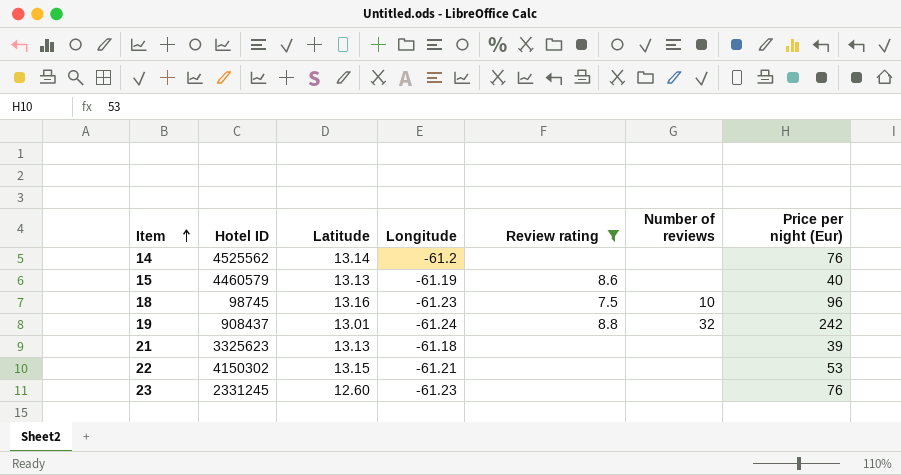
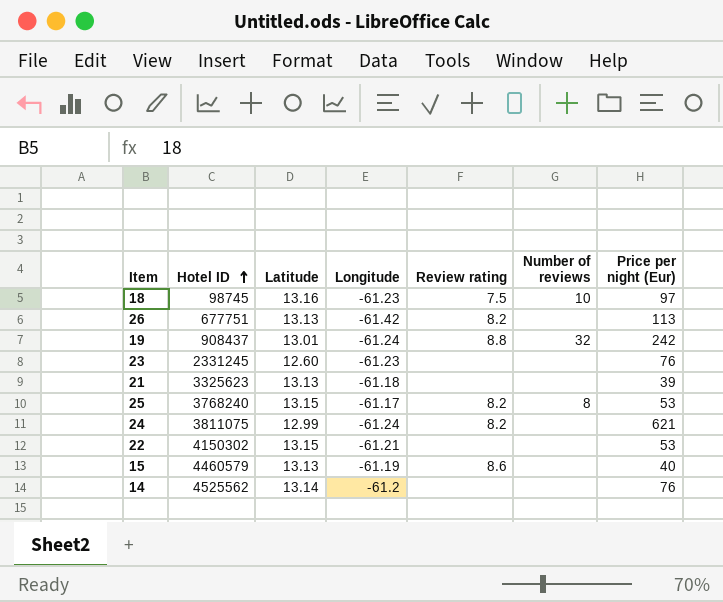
filter: Review rating != 8.2 -> none
row order: Item ascending -> Hotel ID ascending
18 | Price per night (Eur): 96 -> 97

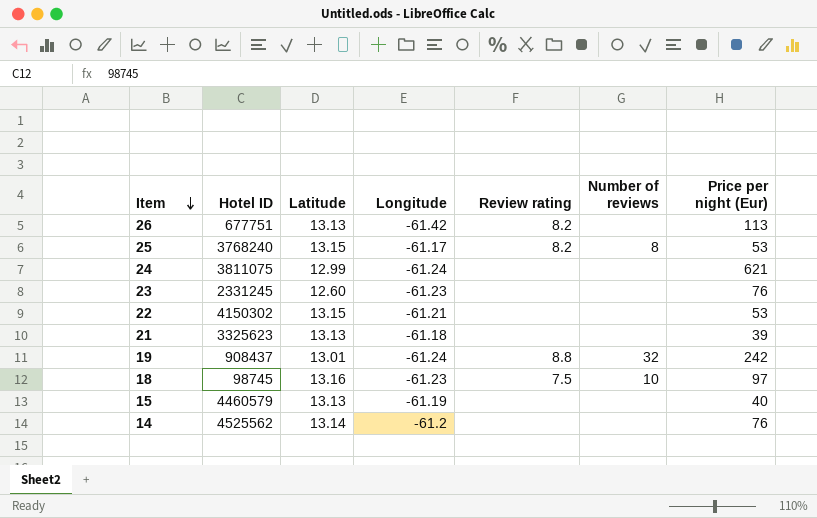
row order: Hotel ID ascending -> Item descending
24 | Review rating: 8.2 -> none
15 | Review rating: 8.6 -> none

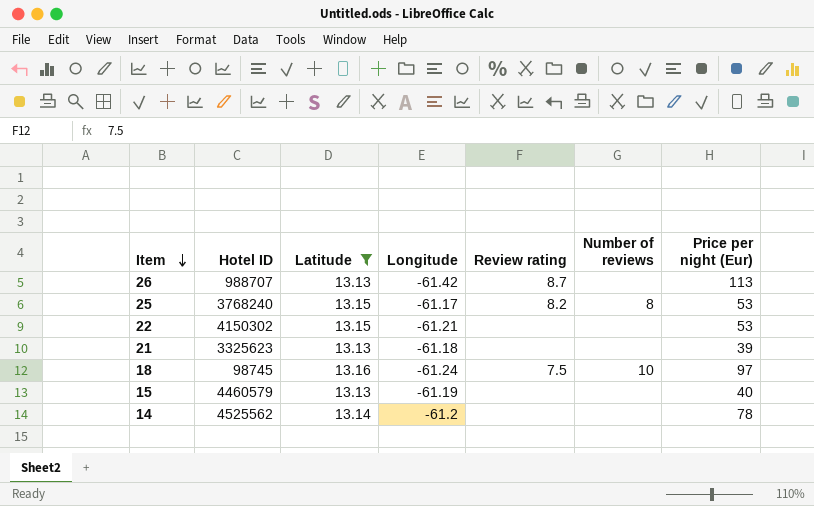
filter: none -> Latitude >= 13.13
26 | Hotel ID: 677751 -> 988707
26 | Review rating: 8.2 -> 8.7
18 | Longitude: -61.23 -> -61.24
14 | Price per night (Eur): 76 -> 78

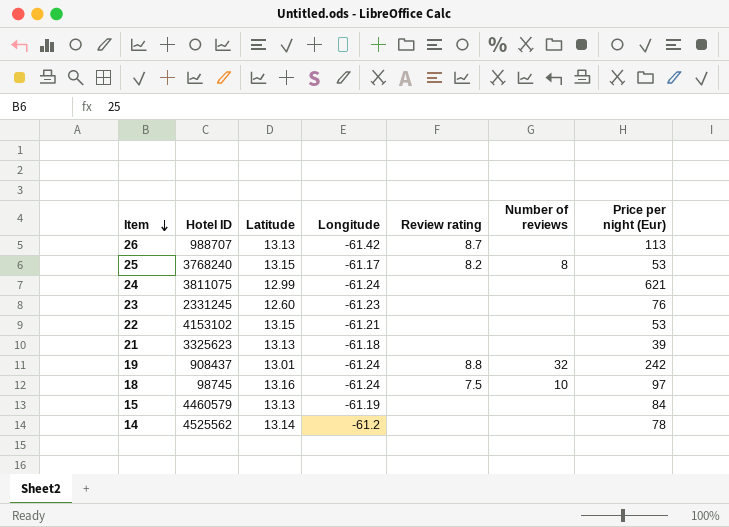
filter: Latitude >= 13.13 -> none
22 | Hotel ID: 4150302 -> 4153102
15 | Price per night (Eur): 40 -> 84

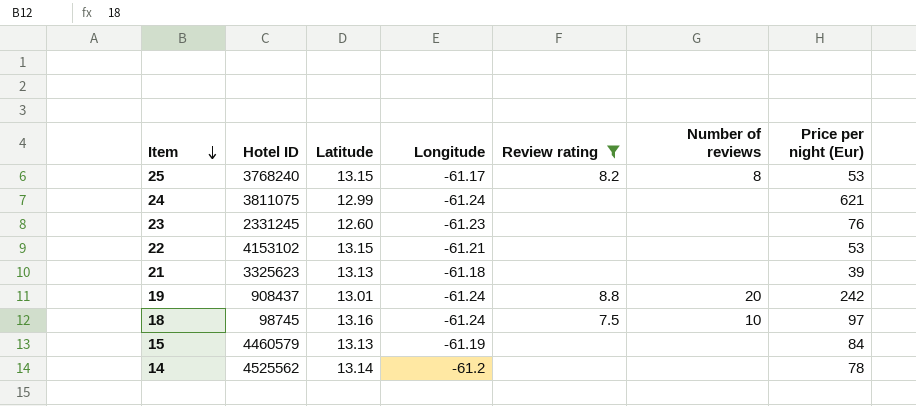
filter: none -> Review rating != 8.7
19 | Number of reviews: 32 -> 20

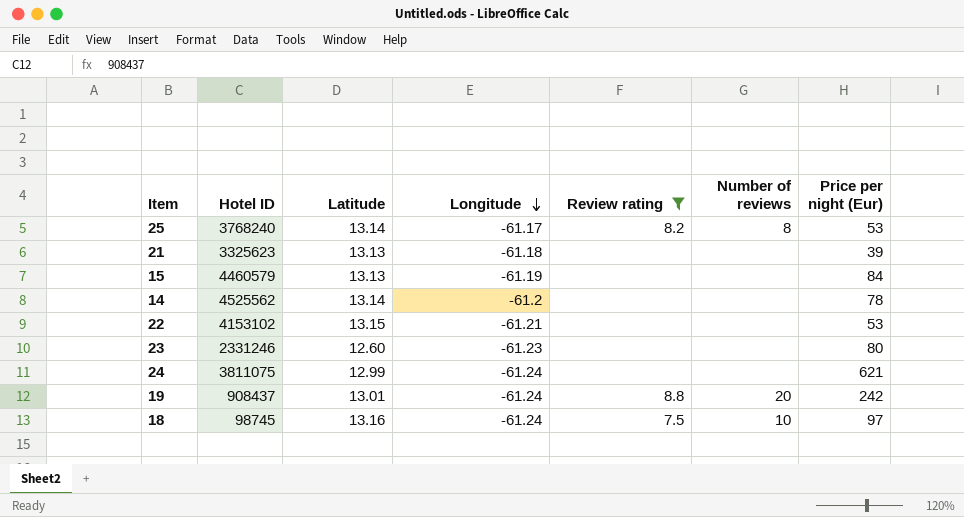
row order: Item descending -> Longitude descending
25 | Latitude: 13.15 -> 13.14
23 | Hotel ID: 2331245 -> 2331246
23 | Price per night (Eur): 76 -> 80

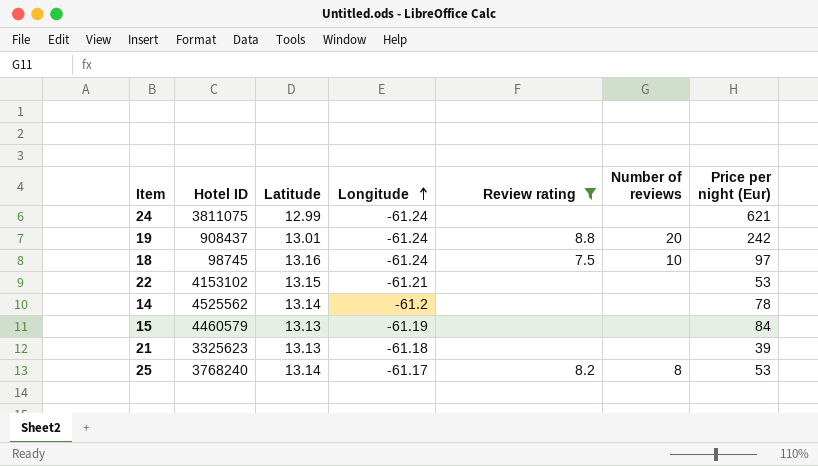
row order: Longitude descending -> Longitude ascending
row 23: 2331246 | 12.60 | -61.23 | none | none | 80 -> none

